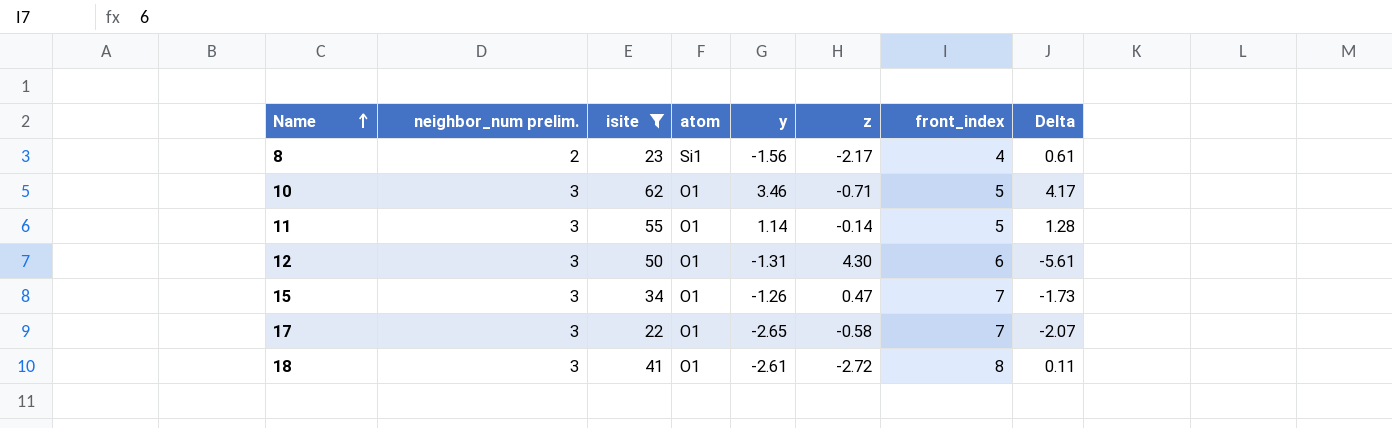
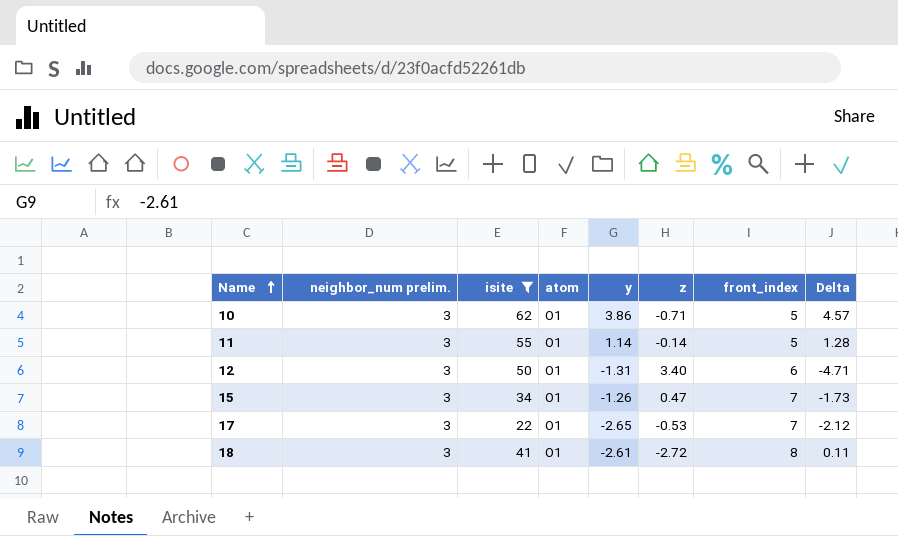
row 8: 2 | 23 | Si1 | -1.56 | -2.17 | 4 | 0.61 -> none
10 | y: 3.46 -> 3.86
10 | Delta: 4.17 -> 4.57
12 | z: 4.30 -> 3.40
12 | Delta: -5.61 -> -4.71
17 | z: -0.58 -> -0.53
17 | Delta: -2.07 -> -2.12

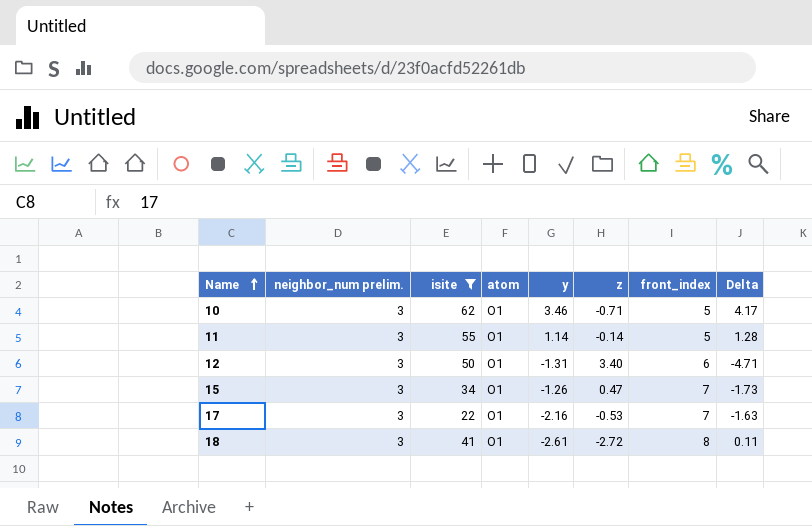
10 | y: 3.86 -> 3.46
10 | Delta: 4.57 -> 4.17
17 | y: -2.65 -> -2.16
17 | Delta: -2.12 -> -1.63

